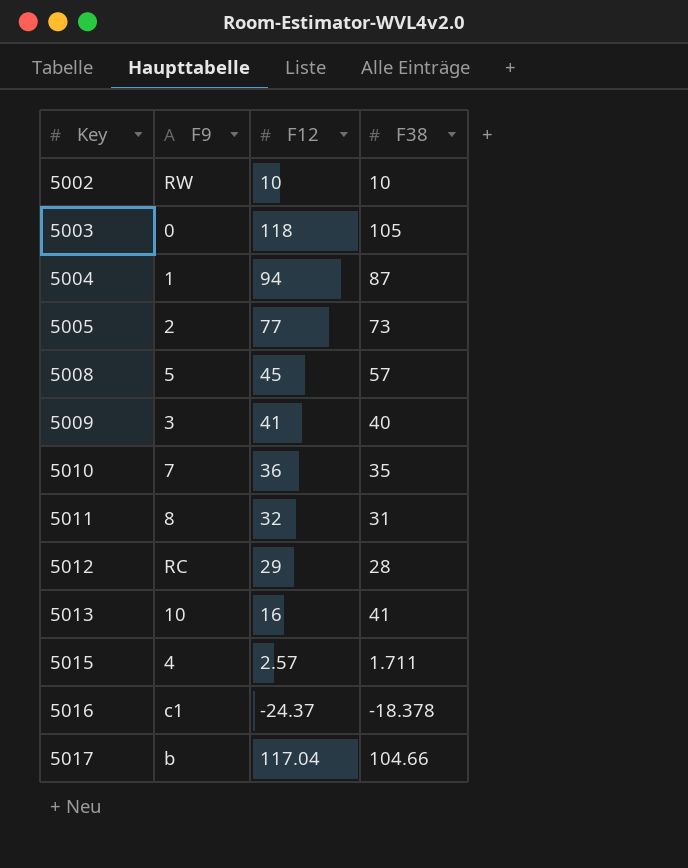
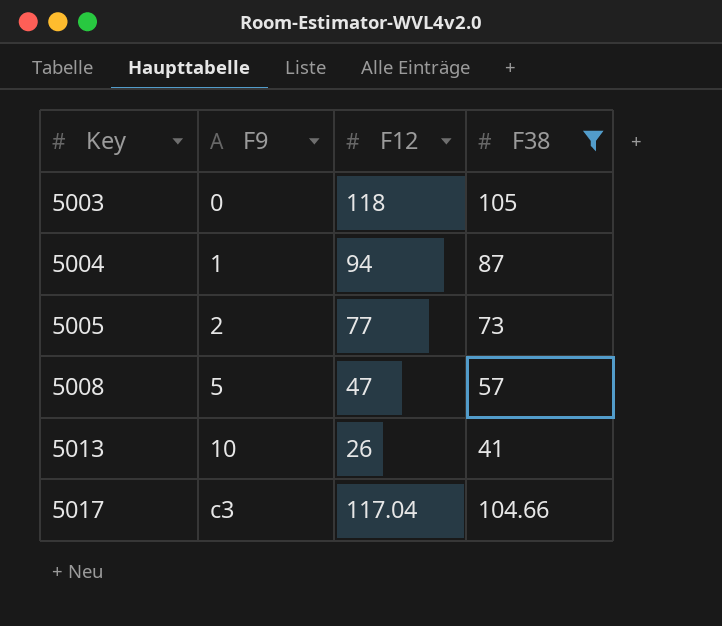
filter: none -> F38 >= 41
5008 | F12: 45 -> 47
5013 | F12: 16 -> 26
5017 | F9: b -> c3

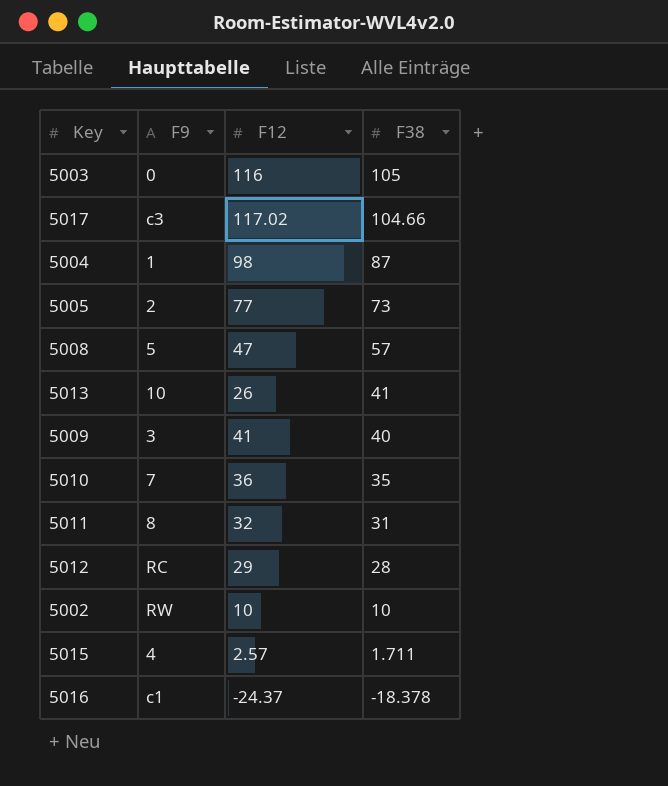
filter: F38 >= 41 -> none
row order: Key ascending -> F38 descending
5003 | F12: 118 -> 116
5017 | F12: 117.04 -> 117.02
5004 | F12: 94 -> 98

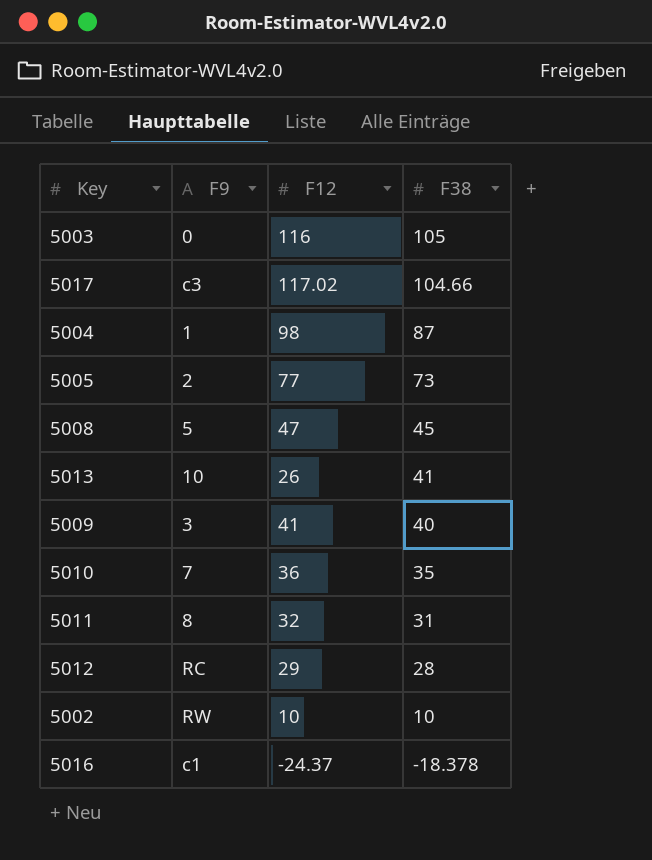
row 5015: 4 | 2.57 | 1.711 -> none
5008 | F38: 57 -> 45

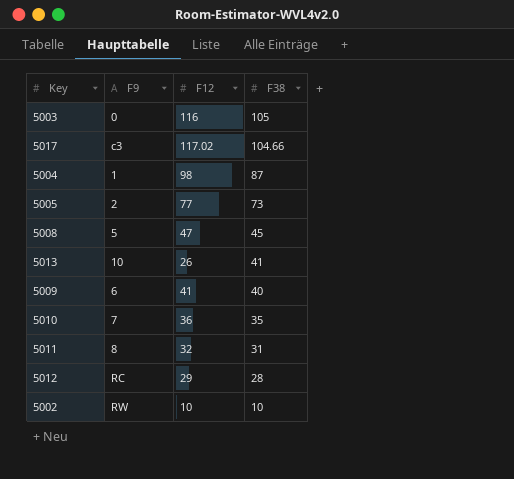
row 5016: c1 | -24.37 | -18.378 -> none
5009 | F9: 3 -> 6

